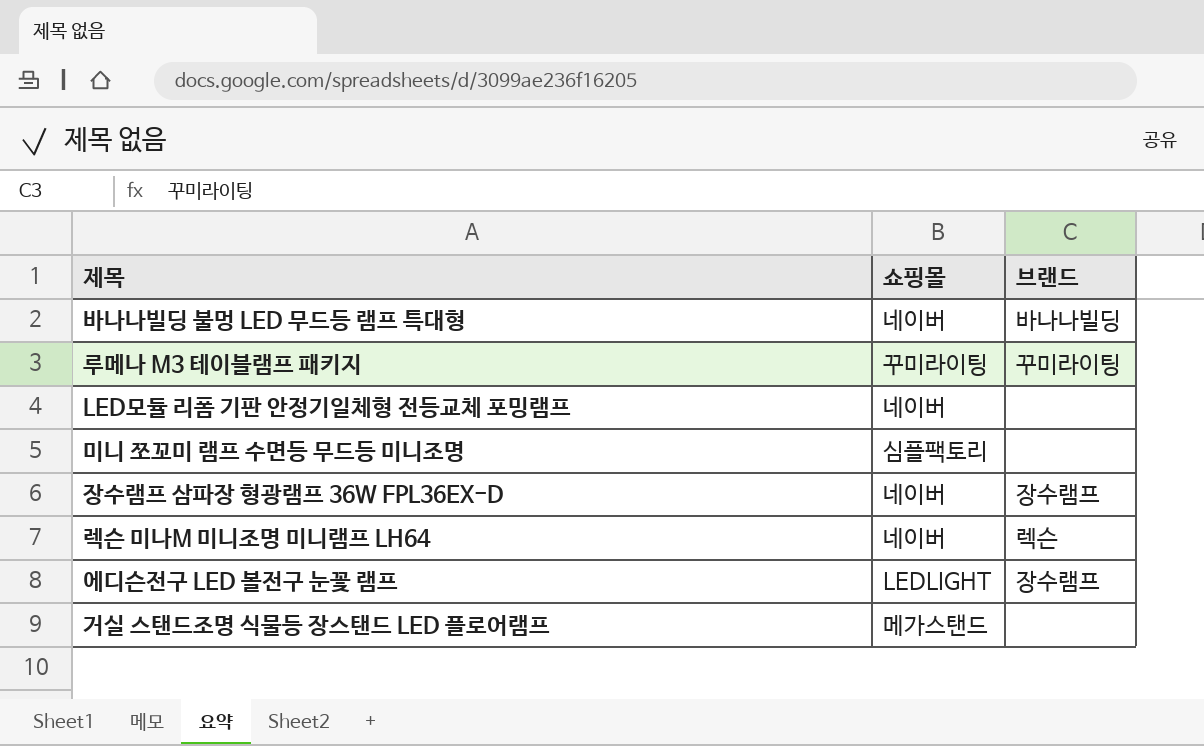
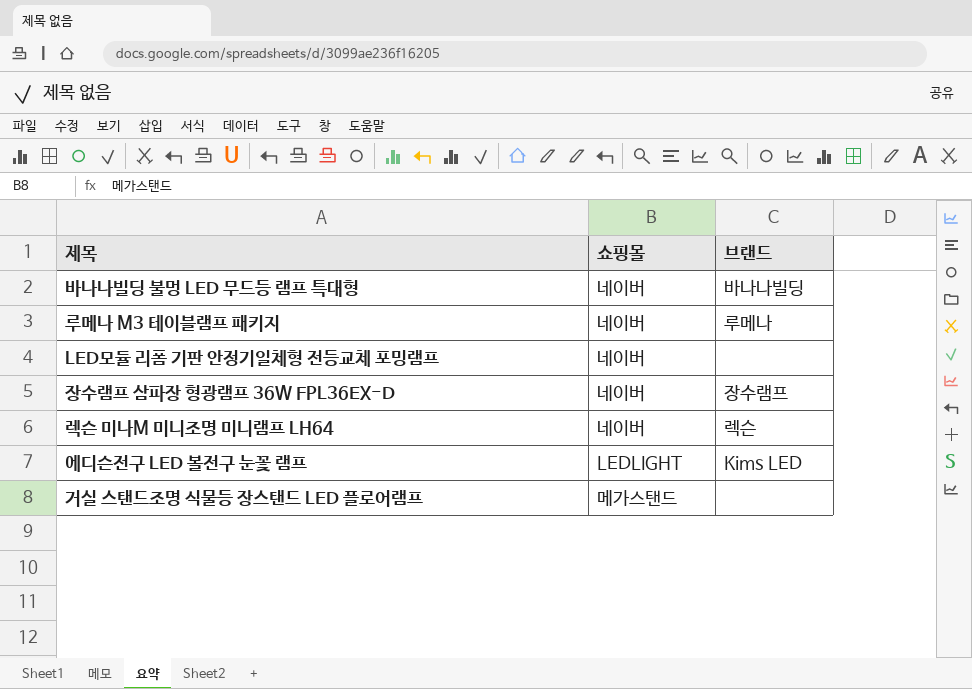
row 미니 쪼꼬미 램프 수면등 무드등 미니조명: 심플팩토리 | none -> none
루메나 M3 테이블램프 패키지 | 쇼핑몰: 꾸미라이팅 -> 네이버
루메나 M3 테이블램프 패키지 | 브랜드: 꾸미라이팅 -> 루메나
에디슨전구 LED 볼전구 눈꽃 램프 | 브랜드: 장수램프 -> Kims LED

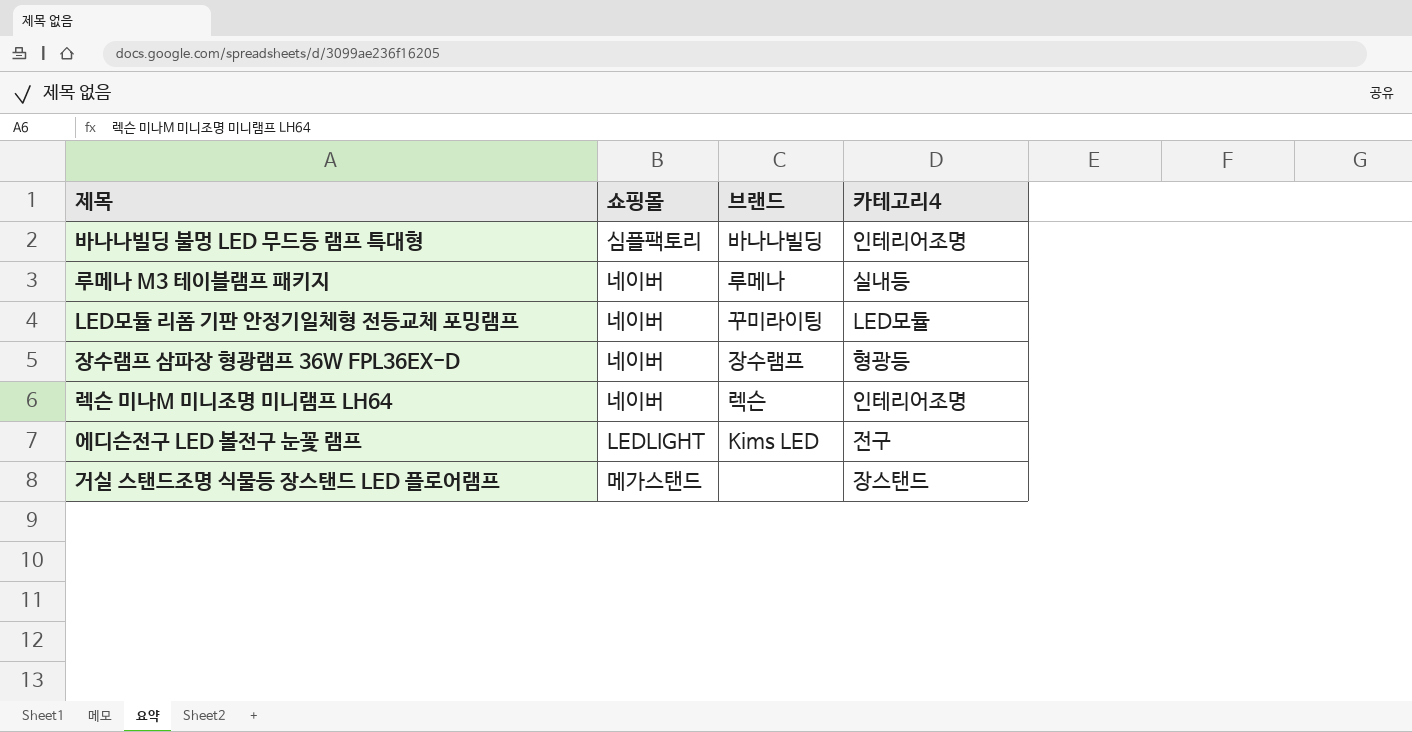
column 카테고리4 | position: none -> 4
바나나빌딩 불멍 LED 무드등 램프 특대형 | 쇼핑몰: 네이버 -> 심플팩토리
LED모듈 리폼 기판 안정기일체형 전등교체 포밍램프 | 브랜드: none -> 꾸미라이팅

